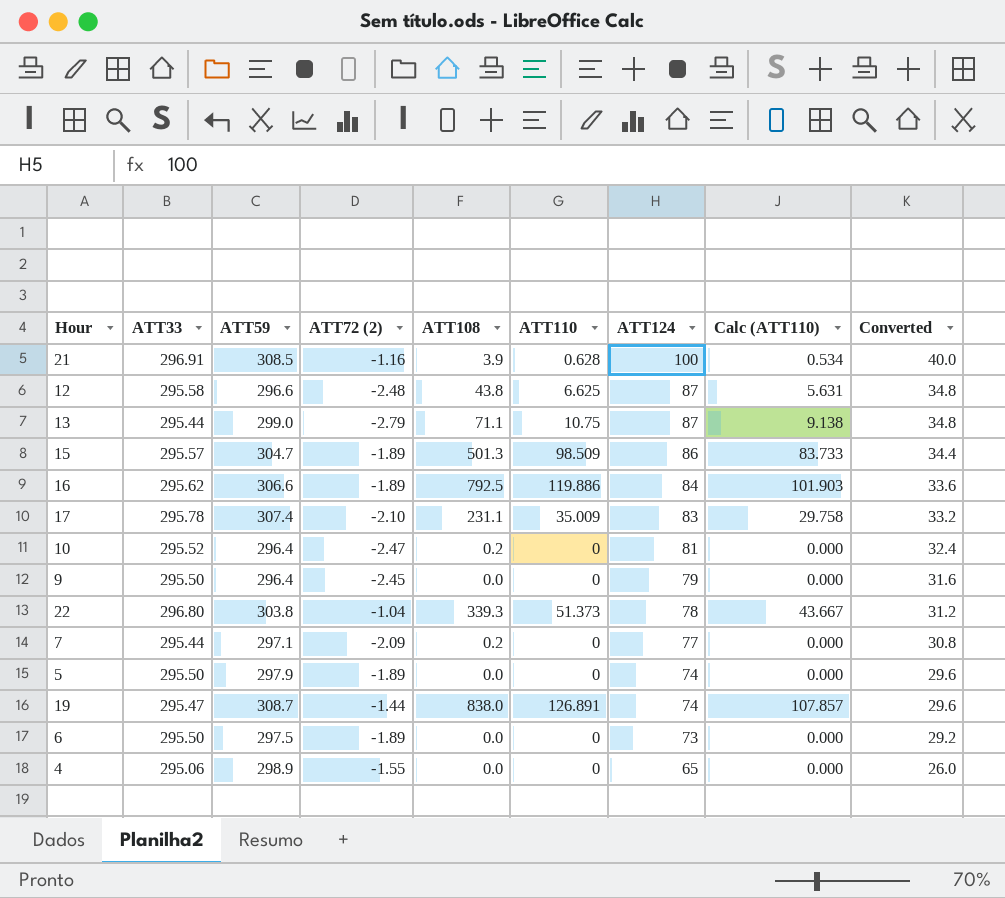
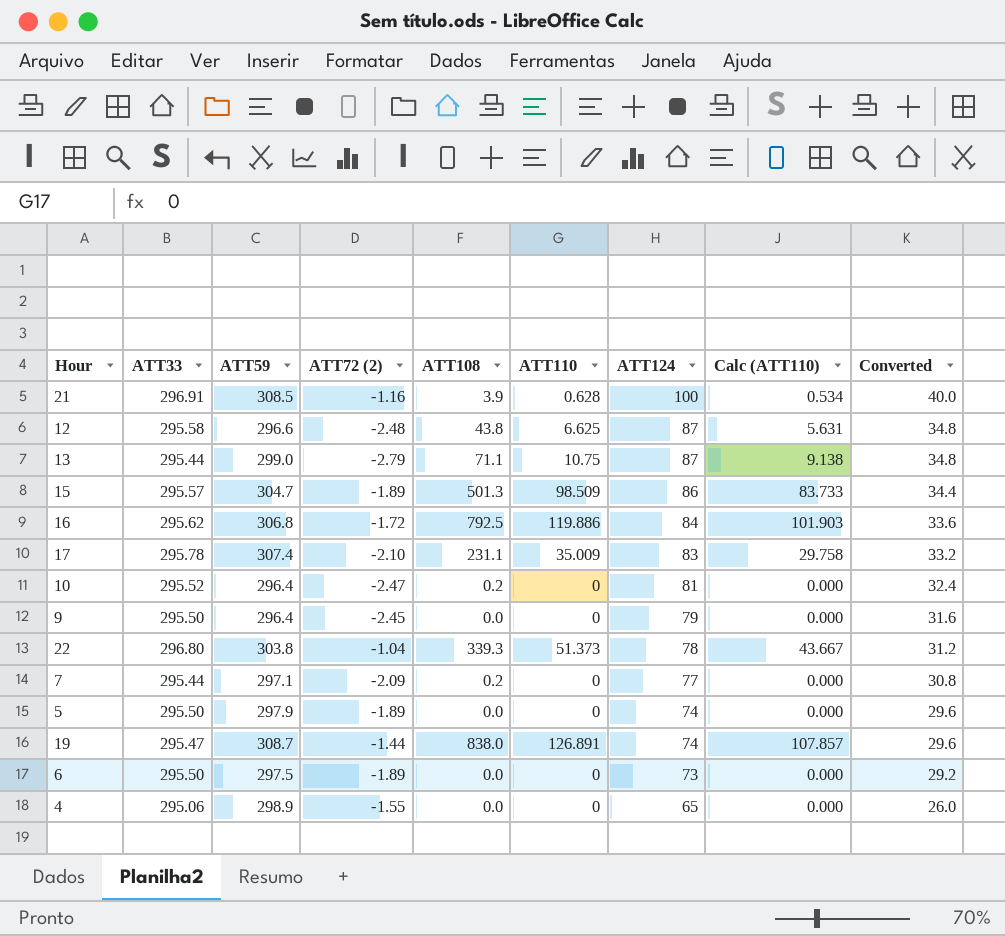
16 | ATT59: 306.6 -> 306.8
16 | ATT72 (2): -1.89 -> -1.72

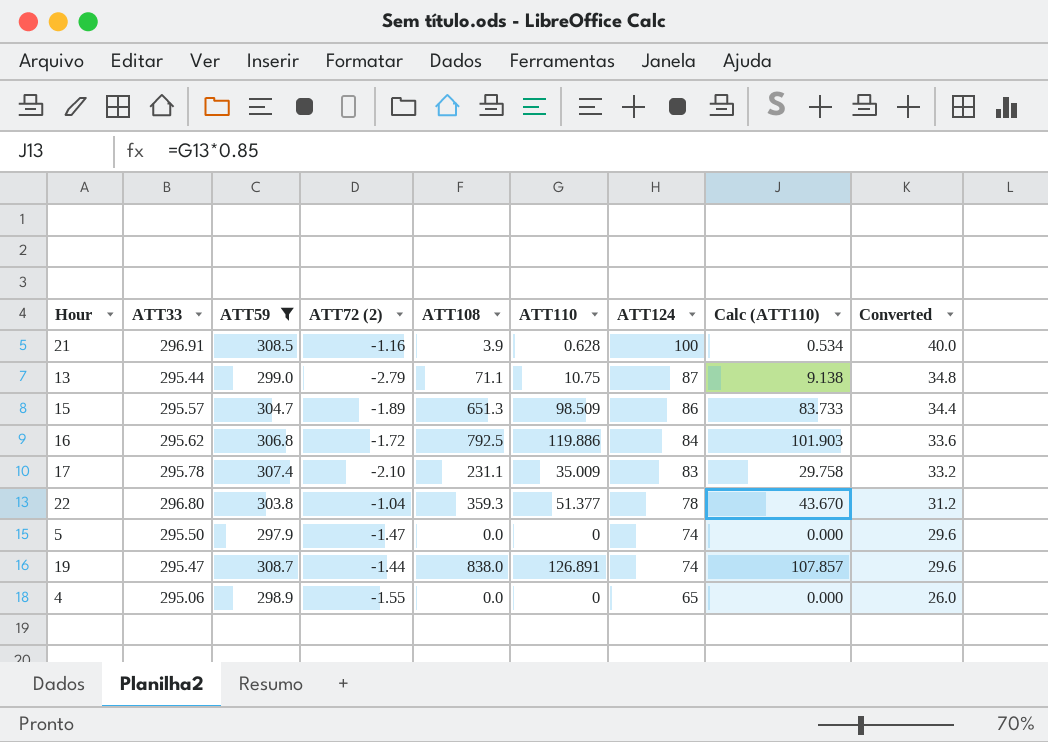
filter: none -> ATT59 >= 297.9
15 | ATT108: 501.3 -> 651.3
22 | ATT108: 339.3 -> 359.3
22 | ATT110: 51.373 -> 51.377
22 | Calc (ATT110): 43.667 -> 43.670
5 | ATT72 (2): -1.89 -> -1.47

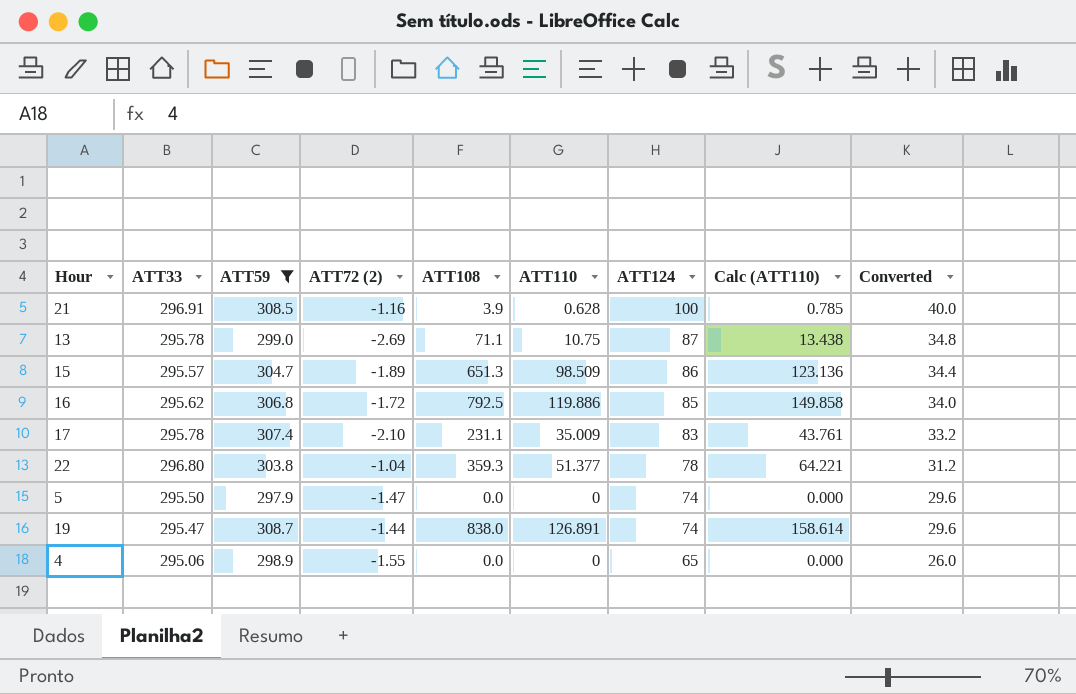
column Calc (ATT110) | formula: [ATT110] * 0.85 -> [ATT110] * 1.25
13 | ATT33: 295.44 -> 295.78
13 | ATT72 (2): -2.79 -> -2.69
16 | ATT124: 84 -> 85
16 | Converted: 33.6 -> 34.0

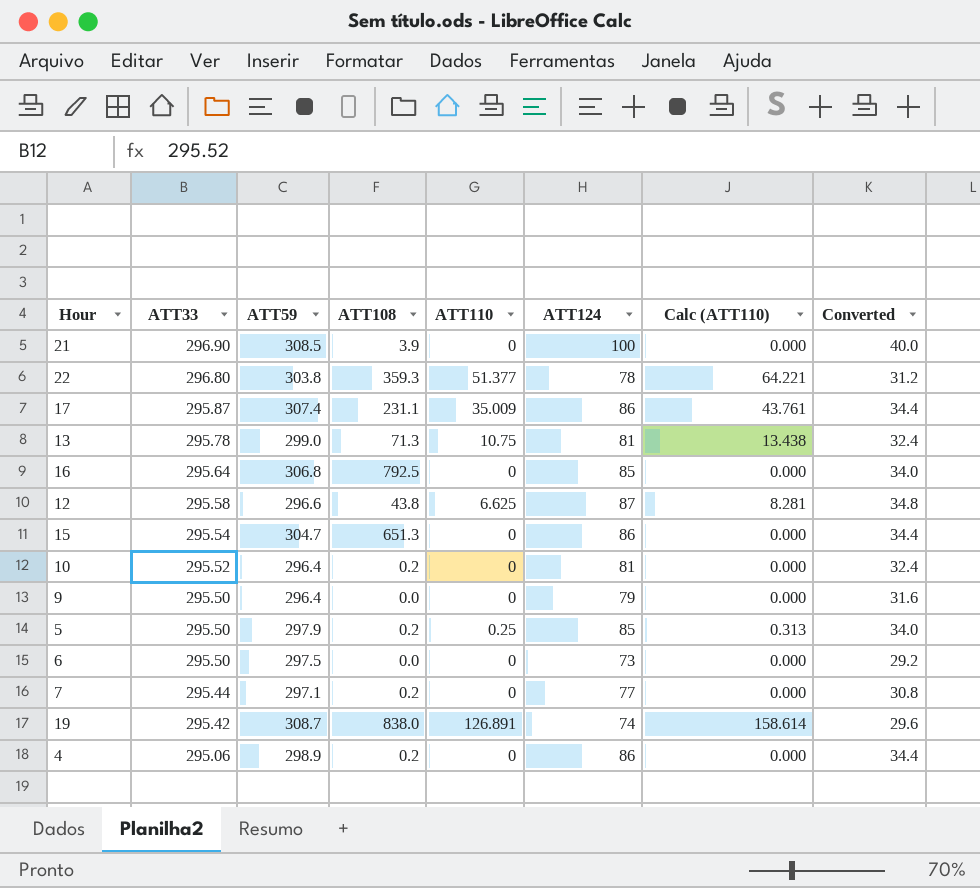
filter: ATT59 >= 297.9 -> none
row order: ATT124 descending -> ATT33 descending
column ATT72 (2) | position: 4 -> none
21 | ATT33: 296.91 -> 296.90
21 | ATT110: 0.628 -> 0
21 | Calc (ATT110): 0.785 -> 0.000
17 | ATT33: 295.78 -> 295.87
17 | ATT124: 83 -> 86
17 | Converted: 33.2 -> 34.4
13 | ATT108: 71.1 -> 71.3
13 | ATT124: 87 -> 81
13 | Converted: 34.8 -> 32.4
16 | ATT33: 295.62 -> 295.64
16 | ATT110: 119.886 -> 0
16 | Calc (ATT110): 149.858 -> 0.000
15 | ATT33: 295.57 -> 295.54
15 | ATT110: 98.509 -> 0
15 | Calc (ATT110): 123.136 -> 0.000
5 | ATT108: 0.0 -> 0.2
5 | ATT110: 0 -> 0.25
5 | ATT124: 74 -> 85
5 | Calc (ATT110): 0.000 -> 0.313
5 | Converted: 29.6 -> 34.0
19 | ATT33: 295.47 -> 295.42
4 | ATT108: 0.0 -> 0.2
4 | ATT124: 65 -> 86
4 | Converted: 26.0 -> 34.4

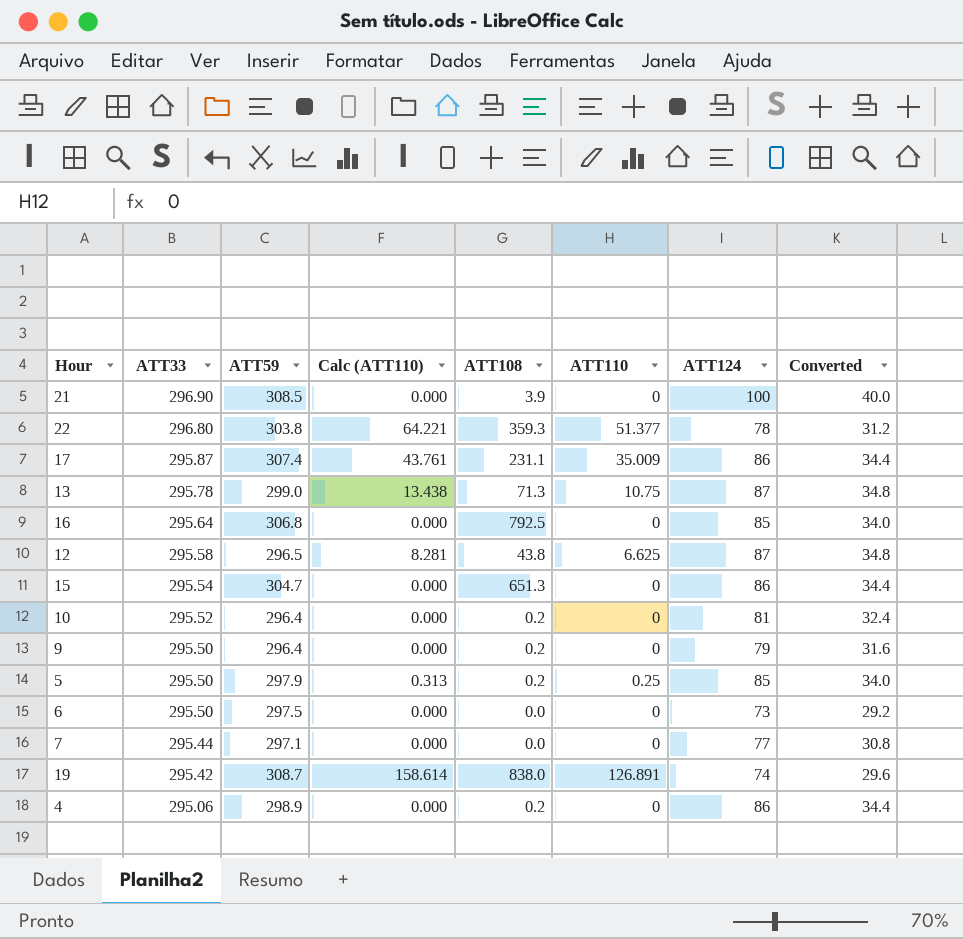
column Calc (ATT110) | position: 7 -> 4
13 | ATT124: 81 -> 87
13 | Converted: 32.4 -> 34.8
12 | ATT59: 296.6 -> 296.5
9 | ATT108: 0.0 -> 0.2
7 | ATT108: 0.2 -> 0.0

